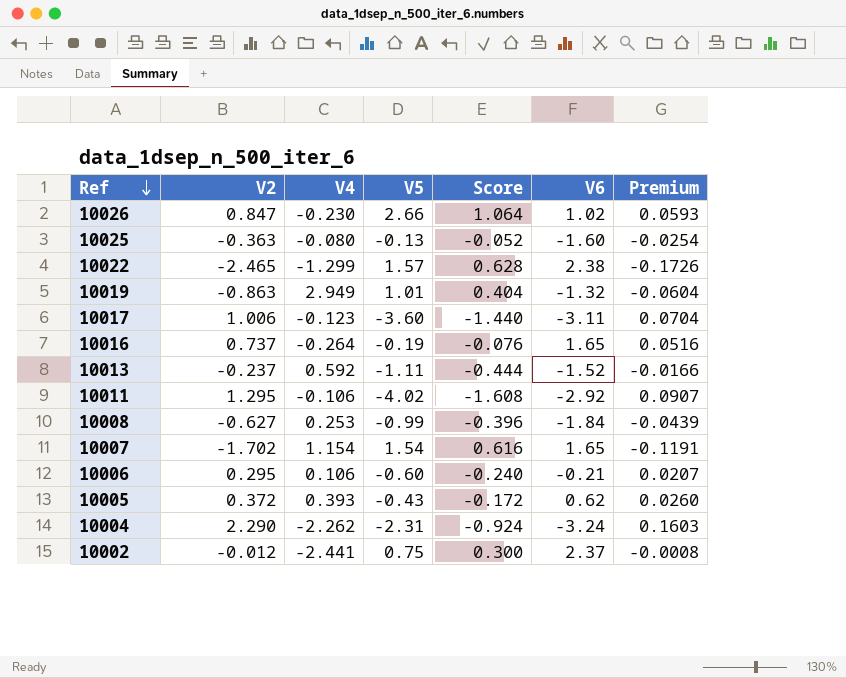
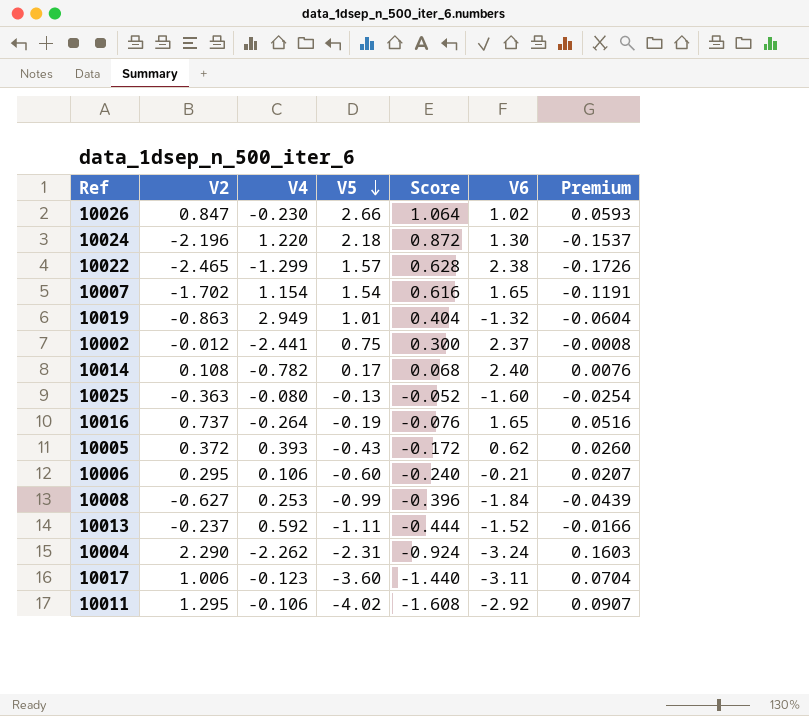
row order: Ref descending -> V5 descending
row 10024: none -> -2.196 | 1.220 | 2.18 | 0.872 | 1.30 | -0.1537
row 10014: none -> 0.108 | -0.782 | 0.17 | 0.068 | 2.40 | 0.0076

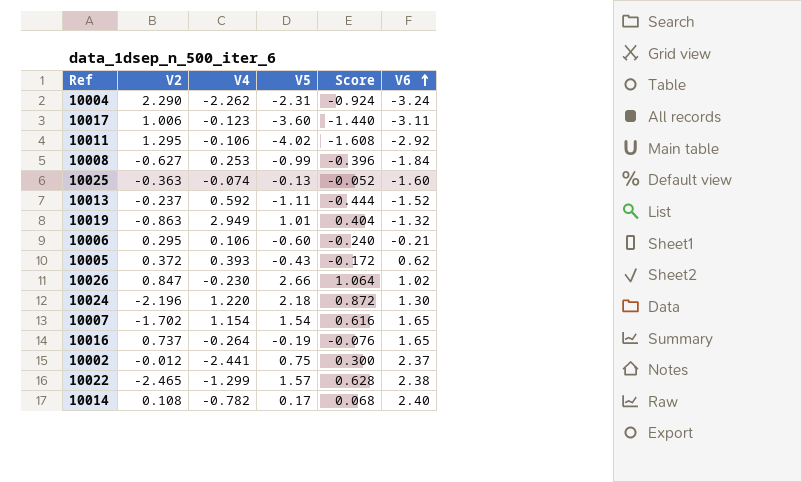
row order: V5 descending -> V6 ascending
column Premium | formula: [V2] * 0.07 -> none
10025 | V4: -0.080 -> -0.074

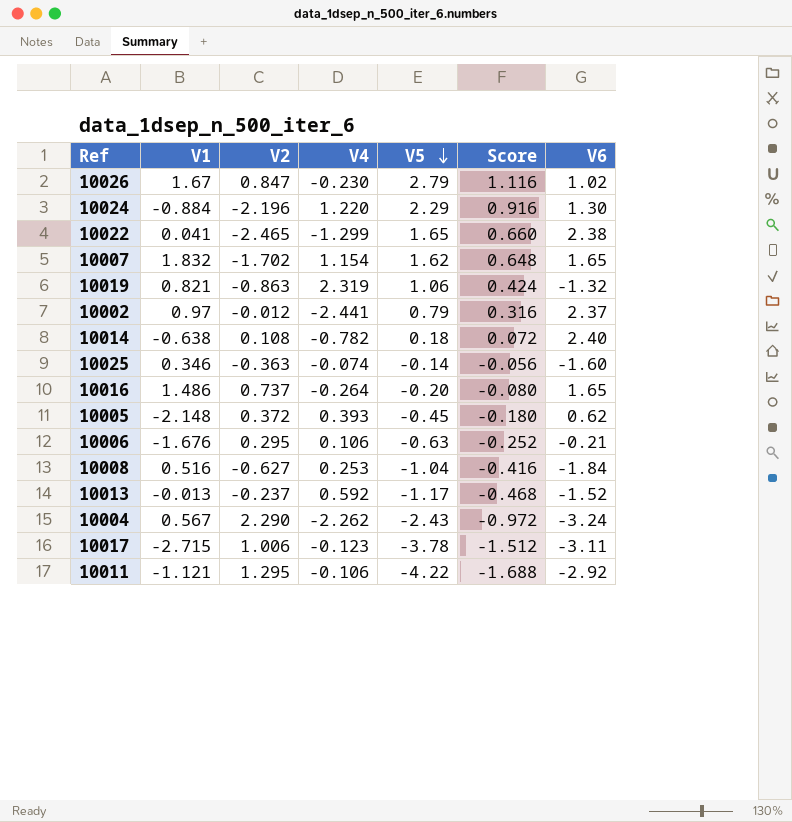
row order: V6 ascending -> V5 descending
column V1 | position: none -> 2
10026 | V5: 2.66 -> 2.79
10026 | Score: 1.064 -> 1.116
10024 | V5: 2.18 -> 2.29
10024 | Score: 0.872 -> 0.916
10022 | V5: 1.57 -> 1.65
10022 | Score: 0.628 -> 0.660
10007 | V5: 1.54 -> 1.62
10007 | Score: 0.616 -> 0.648
10019 | V4: 2.949 -> 2.319
10019 | V5: 1.01 -> 1.06
10019 | Score: 0.404 -> 0.424
10002 | V5: 0.75 -> 0.79
10002 | Score: 0.300 -> 0.316
10014 | V5: 0.17 -> 0.18
10014 | Score: 0.068 -> 0.072
10025 | V5: -0.13 -> -0.14
10025 | Score: -0.052 -> -0.056
10016 | V5: -0.19 -> -0.20
10016 | Score: -0.076 -> -0.080
10005 | V5: -0.43 -> -0.45
10005 | Score: -0.172 -> -0.180
10006 | V5: -0.60 -> -0.63
10006 | Score: -0.240 -> -0.252
10008 | V5: -0.99 -> -1.04
10008 | Score: -0.396 -> -0.416
10013 | V5: -1.11 -> -1.17
10013 | Score: -0.444 -> -0.468
10004 | V5: -2.31 -> -2.43
10004 | Score: -0.924 -> -0.972
10017 | V5: -3.60 -> -3.78
10017 | Score: -1.440 -> -1.512
10011 | V5: -4.02 -> -4.22
10011 | Score: -1.608 -> -1.688

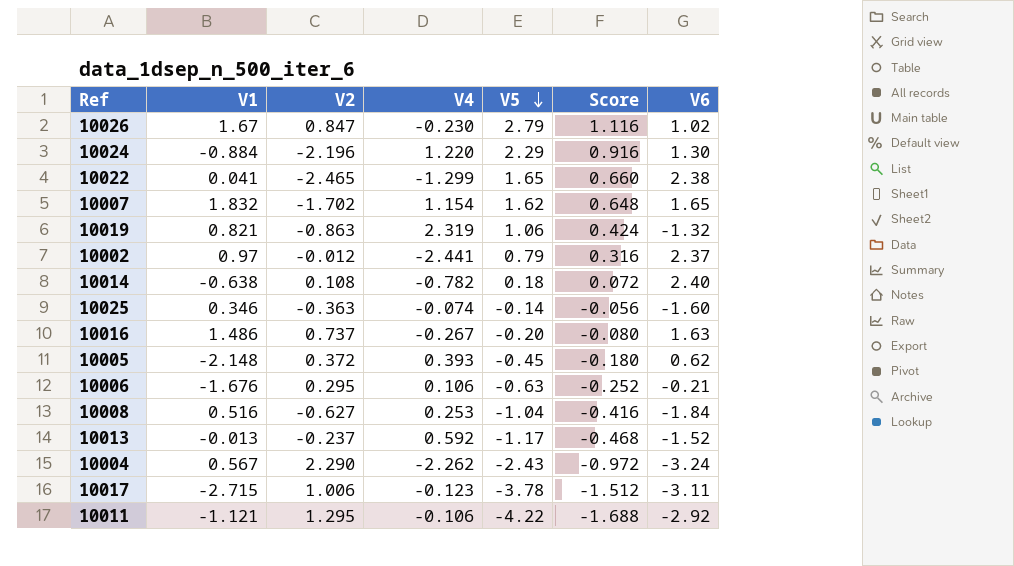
10016 | V4: -0.264 -> -0.267
10016 | V6: 1.65 -> 1.63

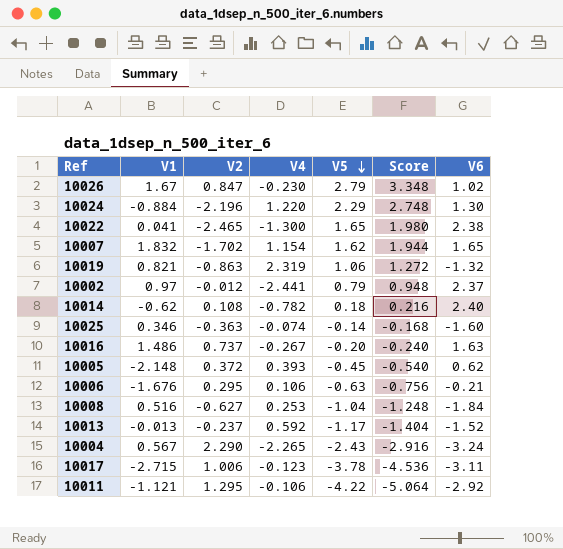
column Score | formula: [V5] * 0.4 -> [V5] * 1.2
10022 | V4: -1.299 -> -1.300
10014 | V1: -0.638 -> -0.62
10004 | V4: -2.262 -> -2.265

